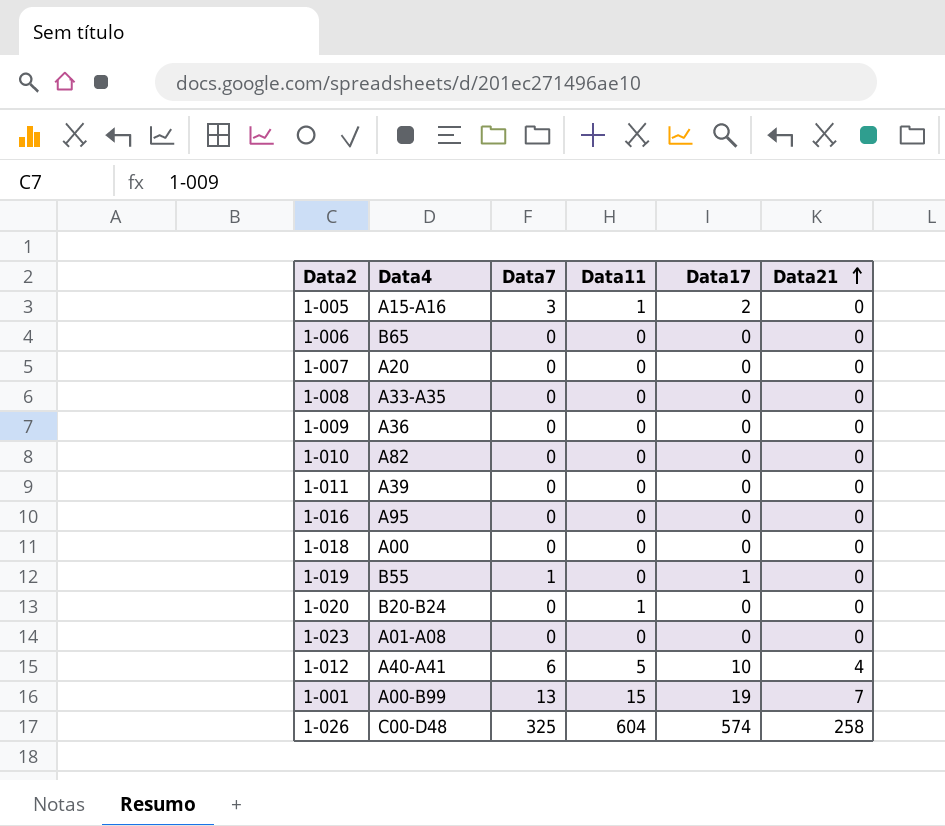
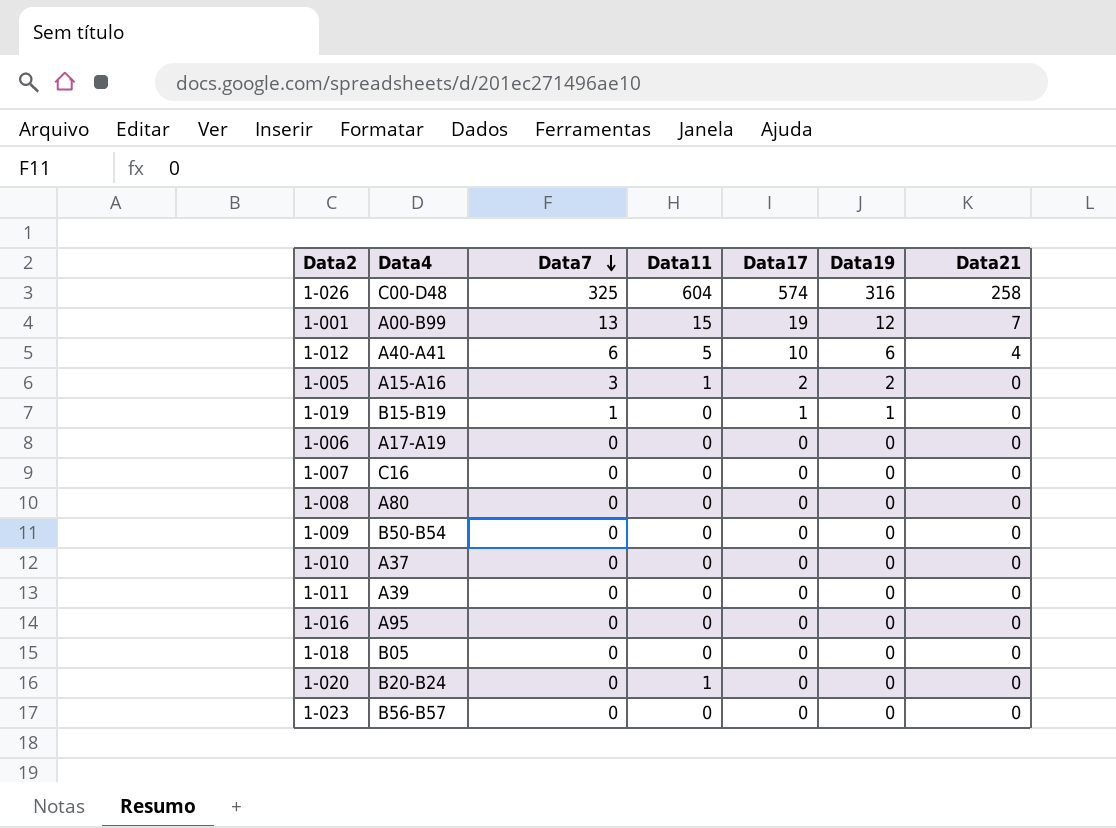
row order: Data21 ascending -> Data7 descending
column Data19 | position: none -> 6
1-019 | Data4: B55 -> B15-B19
1-006 | Data4: B65 -> A17-A19
1-007 | Data4: A20 -> C16
1-008 | Data4: A33-A35 -> A80
1-009 | Data4: A36 -> B50-B54
1-010 | Data4: A82 -> A37
1-018 | Data4: A00 -> B05
1-023 | Data4: A01-A08 -> B56-B57

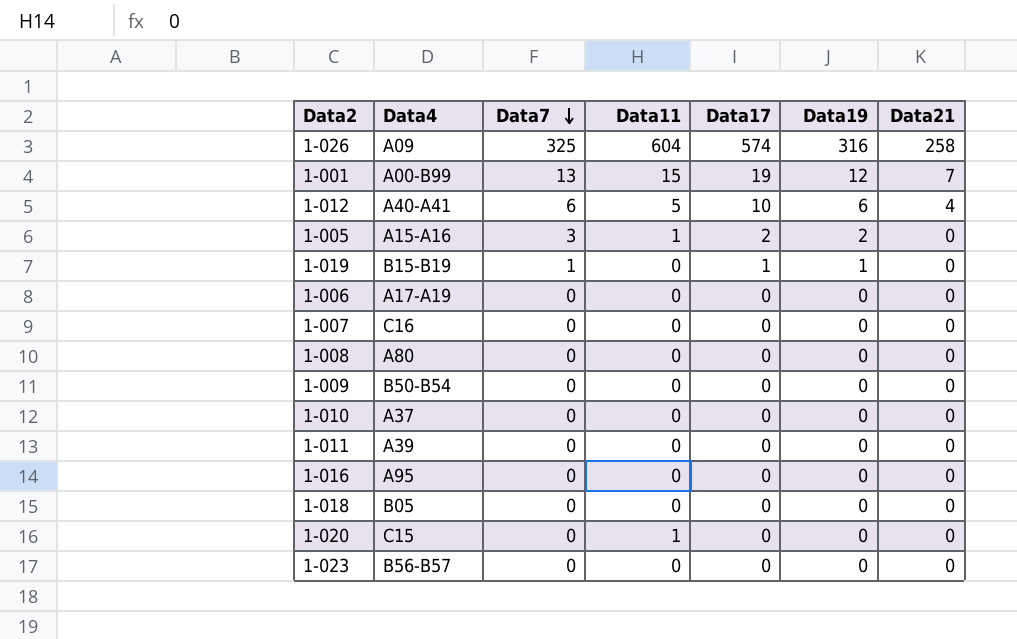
1-026 | Data4: C00-D48 -> A09
1-020 | Data4: B20-B24 -> C15

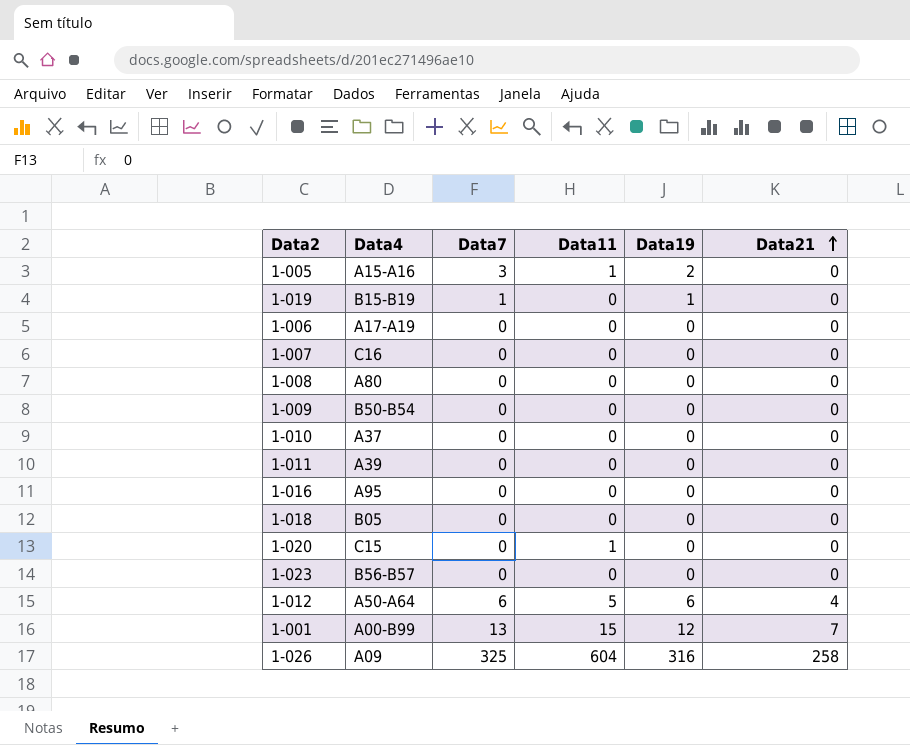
row order: Data7 descending -> Data21 ascending
column Data17 | position: 5 -> none
1-012 | Data4: A40-A41 -> A50-A64

